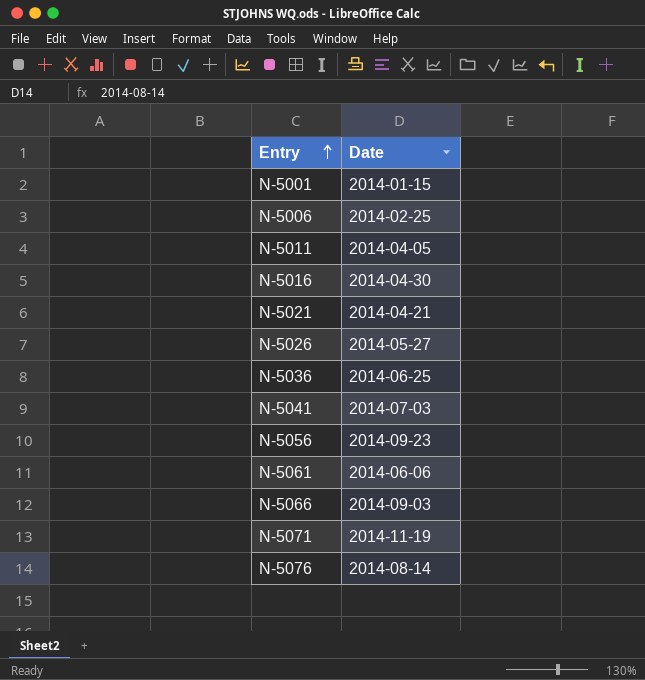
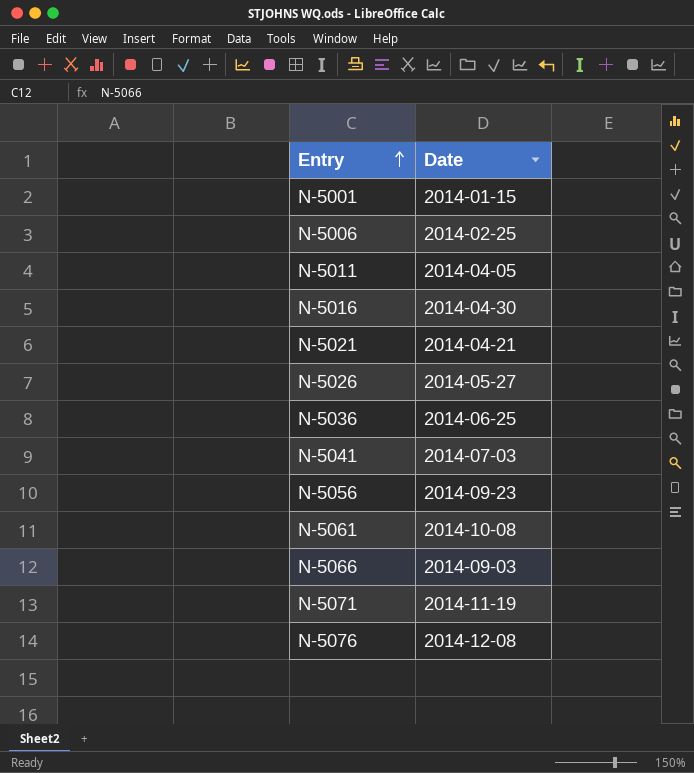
N-5061 | Date: 2014-06-06 -> 2014-10-08
N-5076 | Date: 2014-08-14 -> 2014-12-08

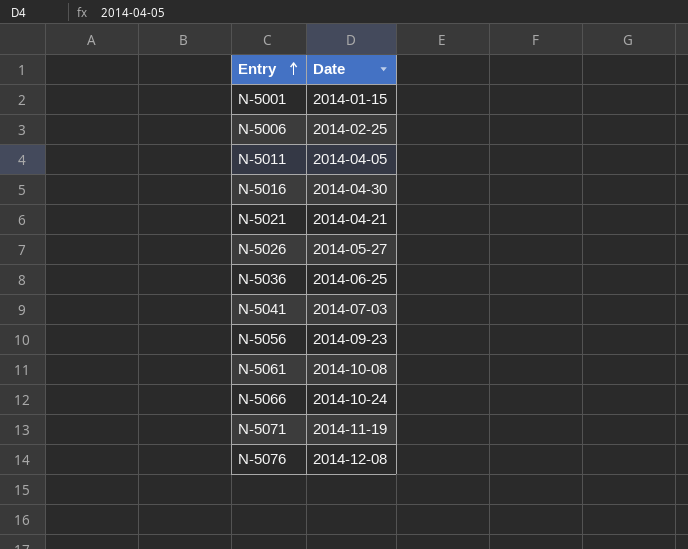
N-5066 | Date: 2014-09-03 -> 2014-10-24

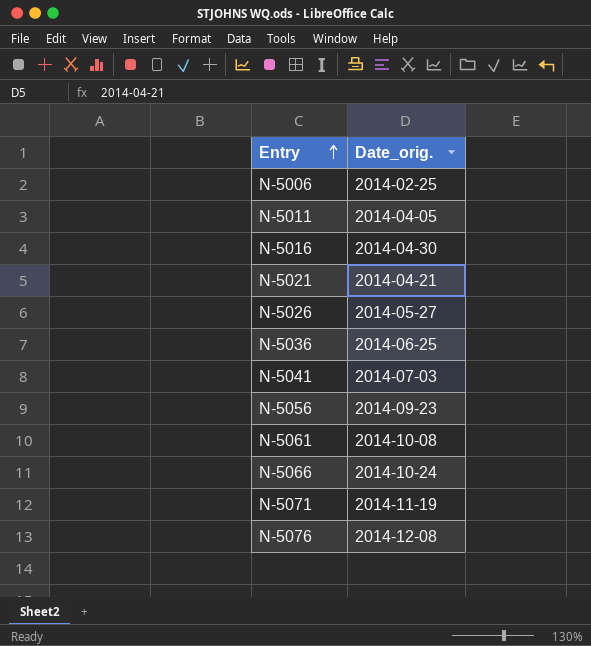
column name: Date -> Date_orig.
row N-5001: 2014-01-15 -> none

